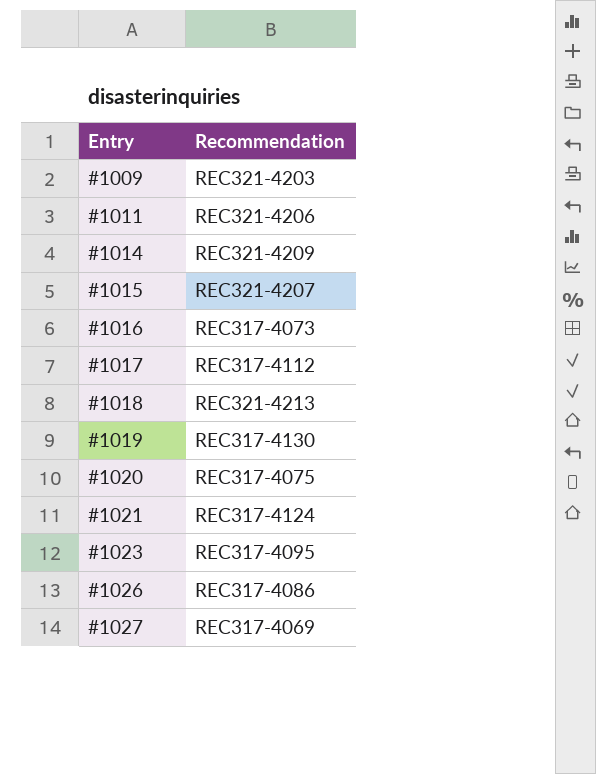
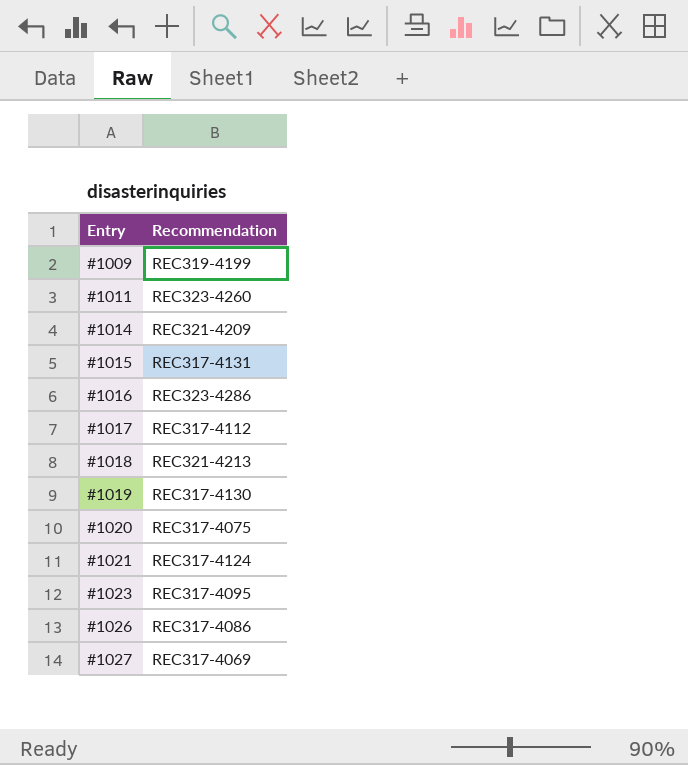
#1009 | Recommendation: REC321-4203 -> REC319-4199
#1011 | Recommendation: REC321-4206 -> REC323-4260
#1015 | Recommendation: REC321-4207 -> REC317-4131
#1016 | Recommendation: REC317-4073 -> REC323-4286

